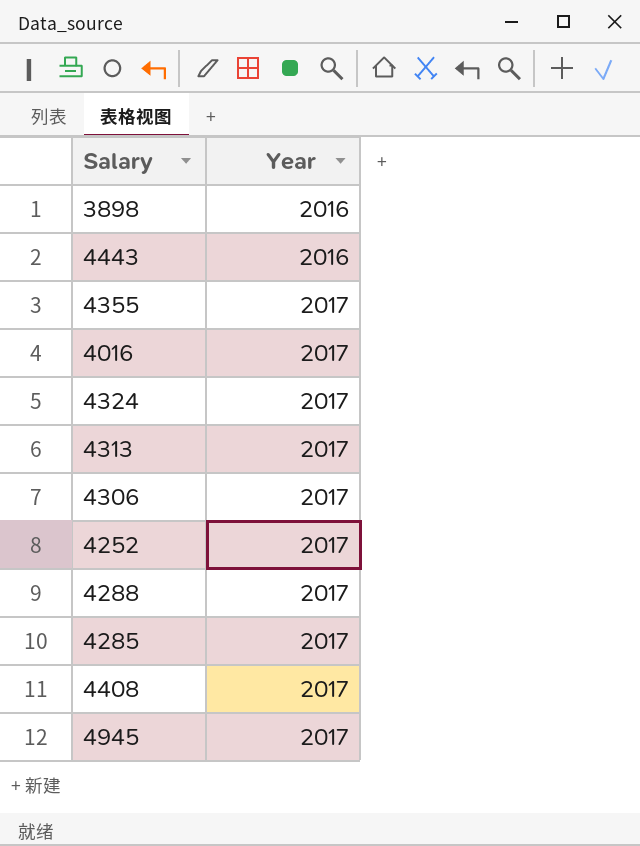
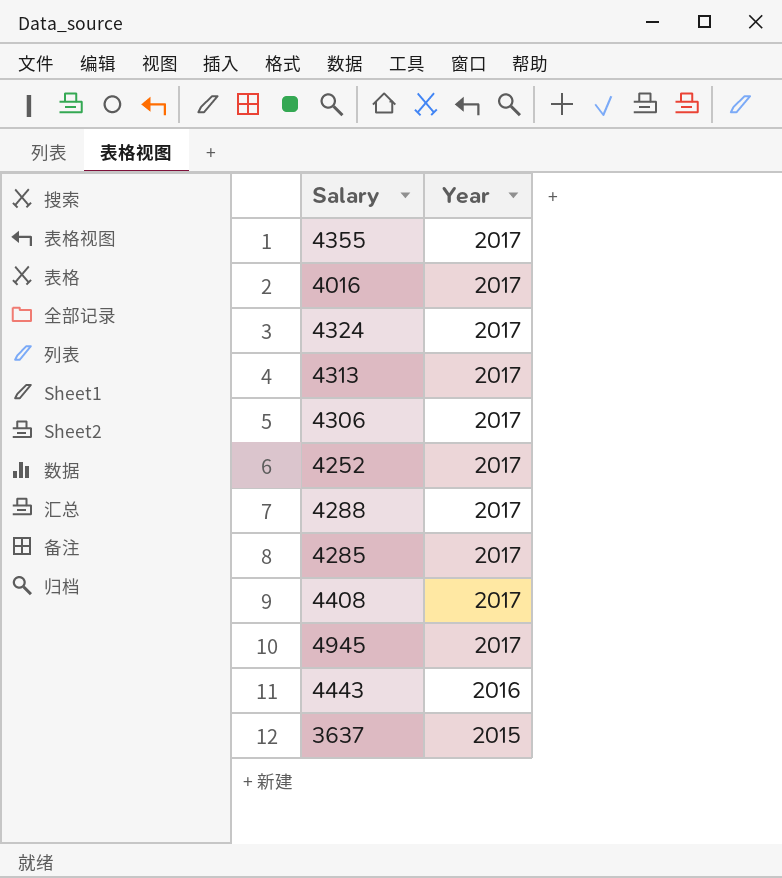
row order: Year ascending -> Year descending
row 3898: 2016 -> none
row 3637: none -> 2015

